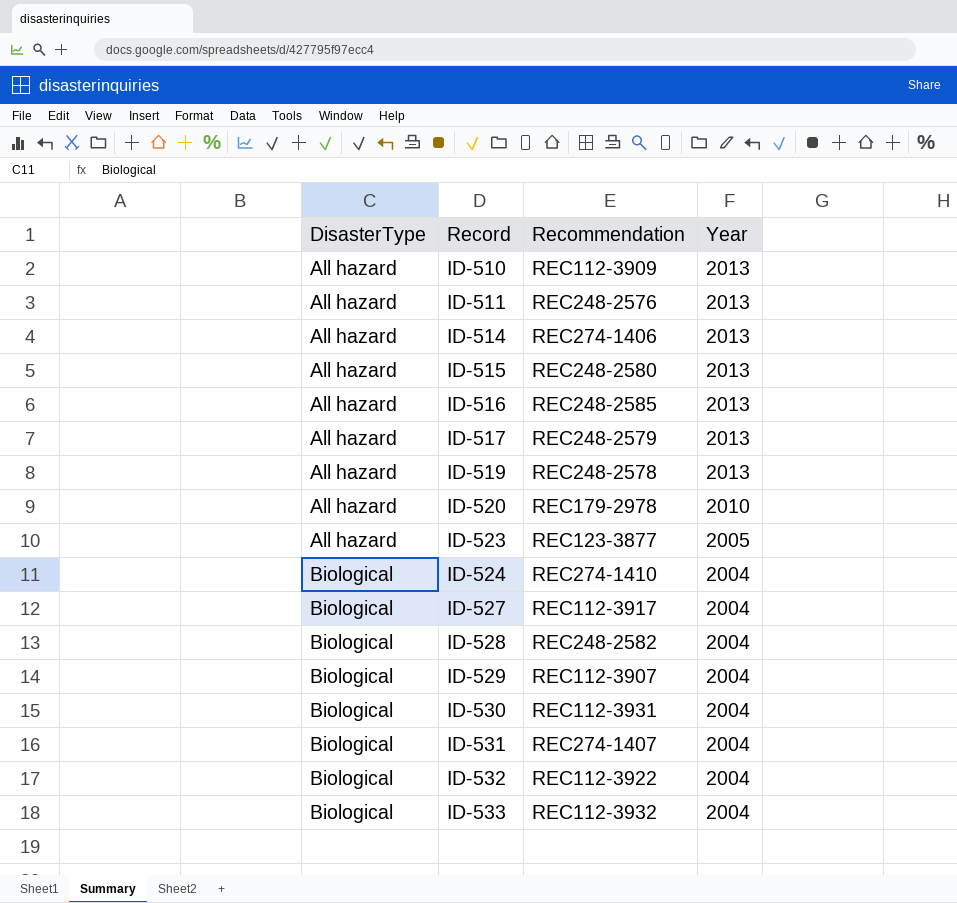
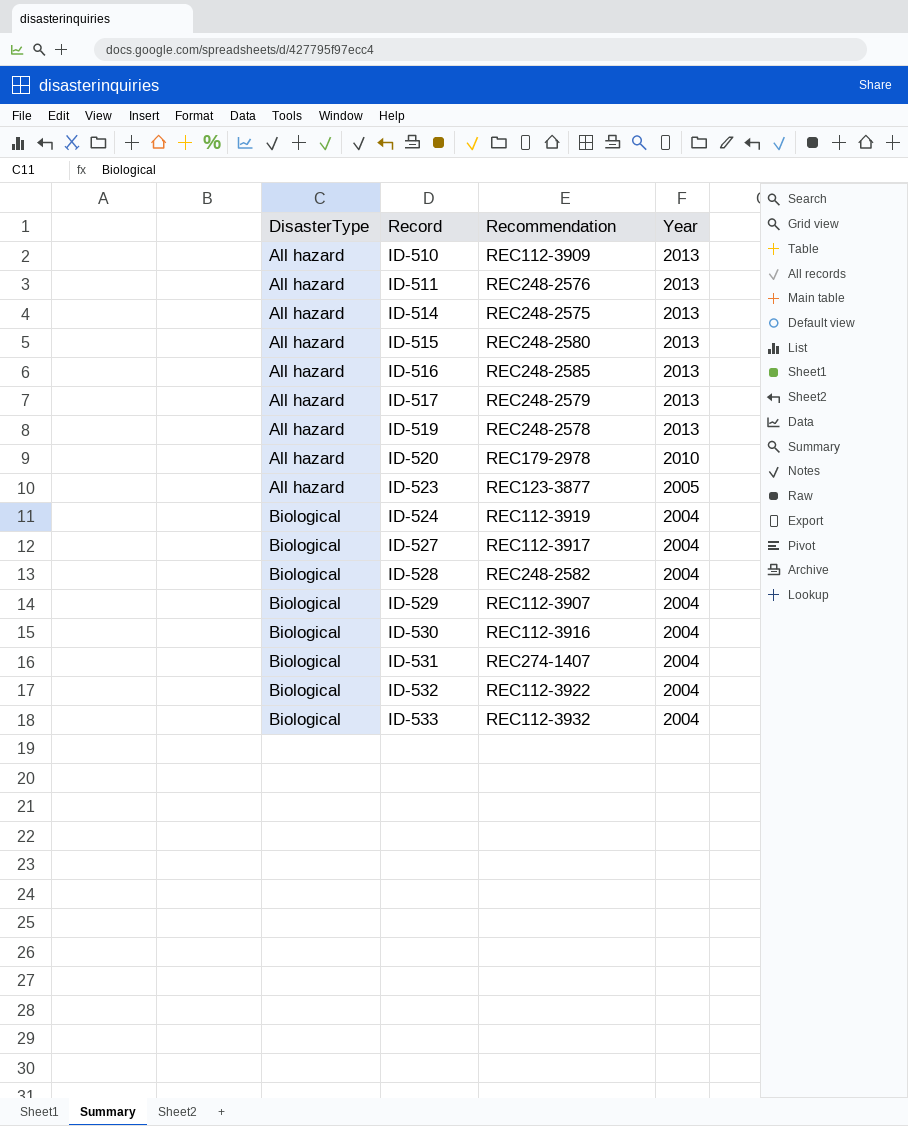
ID-514 | Recommendation: REC274-1406 -> REC248-2575
ID-524 | Recommendation: REC274-1410 -> REC112-3919
ID-530 | Recommendation: REC112-3931 -> REC112-3916

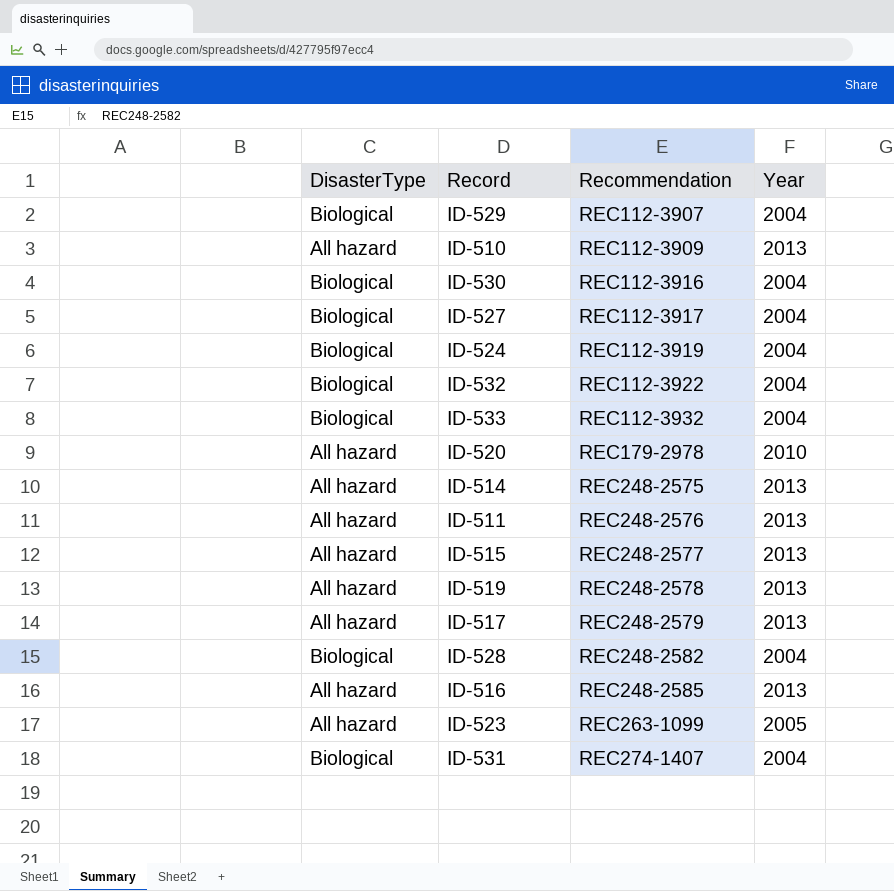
row order: DisasterType ascending -> Recommendation ascending
ID-515 | Recommendation: REC248-2580 -> REC248-2577
ID-523 | Recommendation: REC123-3877 -> REC263-1099

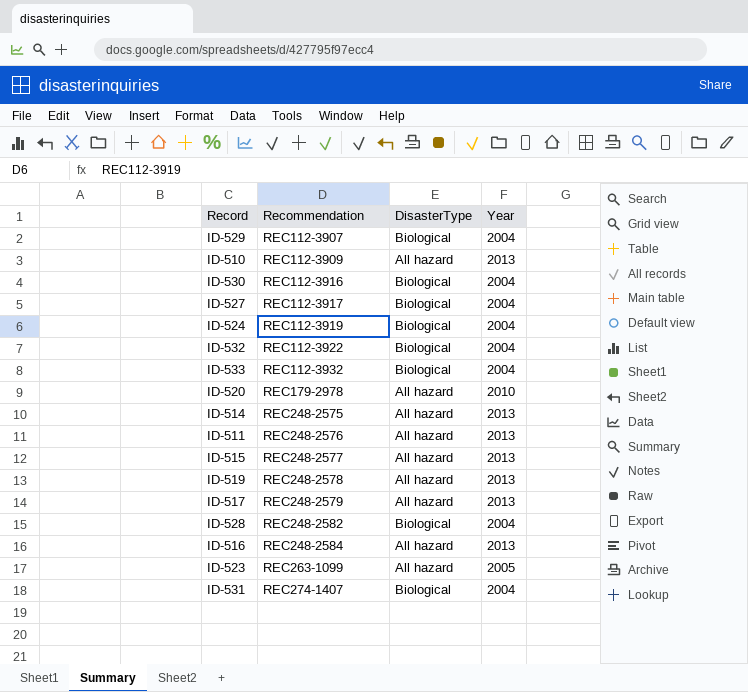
column DisasterType | position: 1 -> 3
ID-516 | Recommendation: REC248-2585 -> REC248-2584

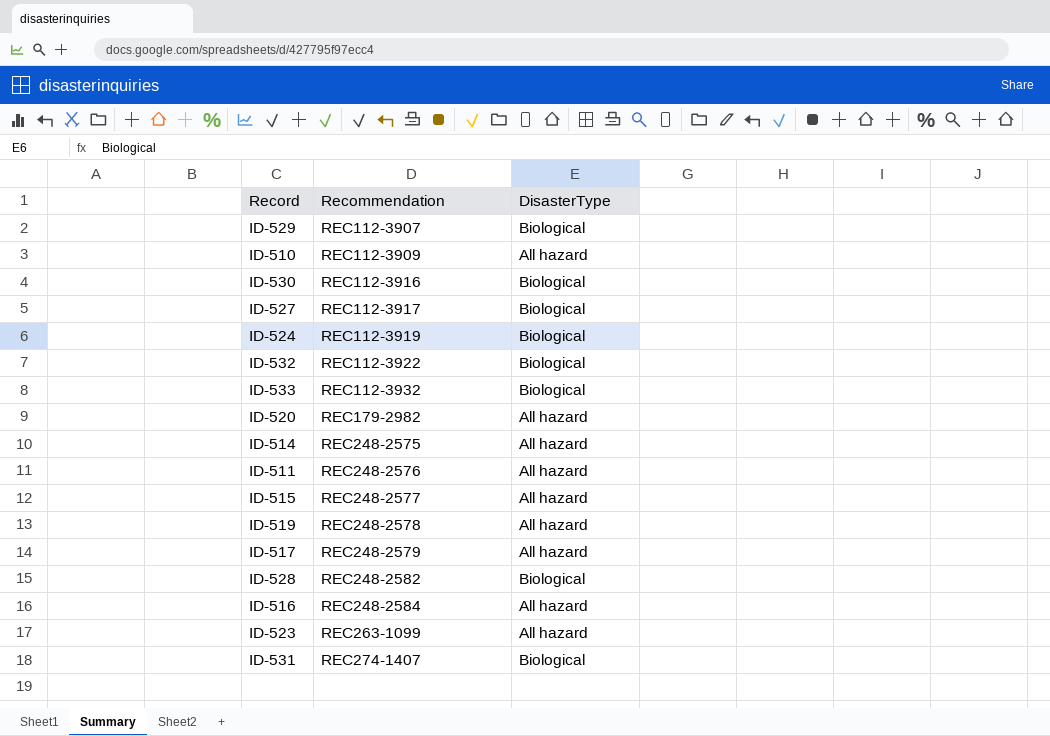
column Year | position: 4 -> none
ID-520 | Recommendation: REC179-2978 -> REC179-2982

